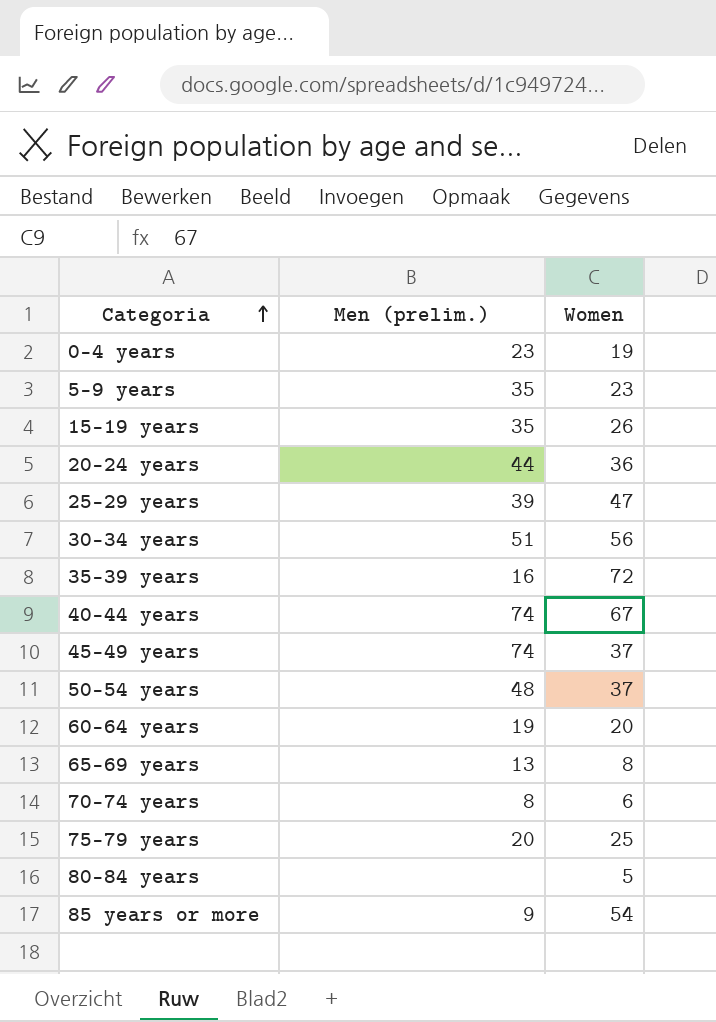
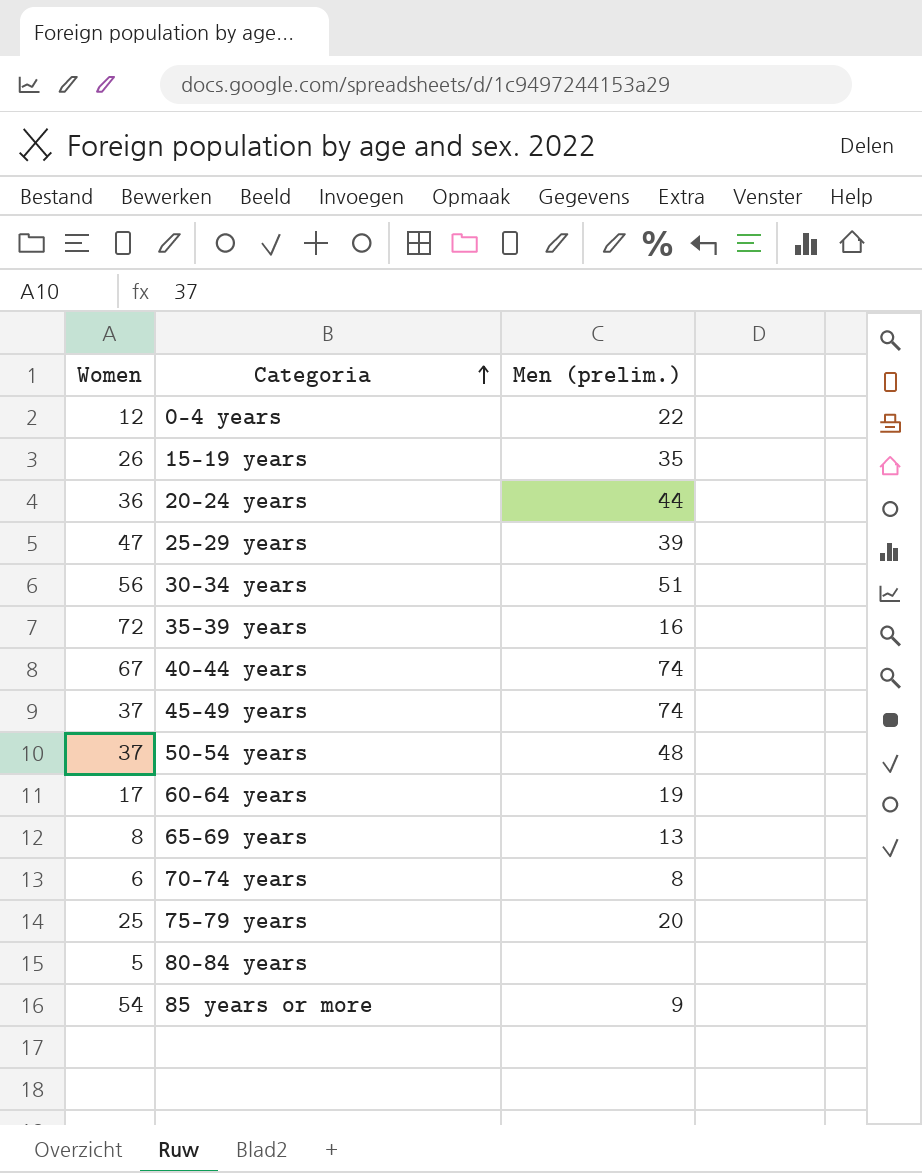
column Women | position: 3 -> 1
row 5-9 years: 35 | 23 -> none
0-4 years | Women: 19 -> 12
0-4 years | Men (prelim.): 23 -> 22
60-64 years | Women: 20 -> 17

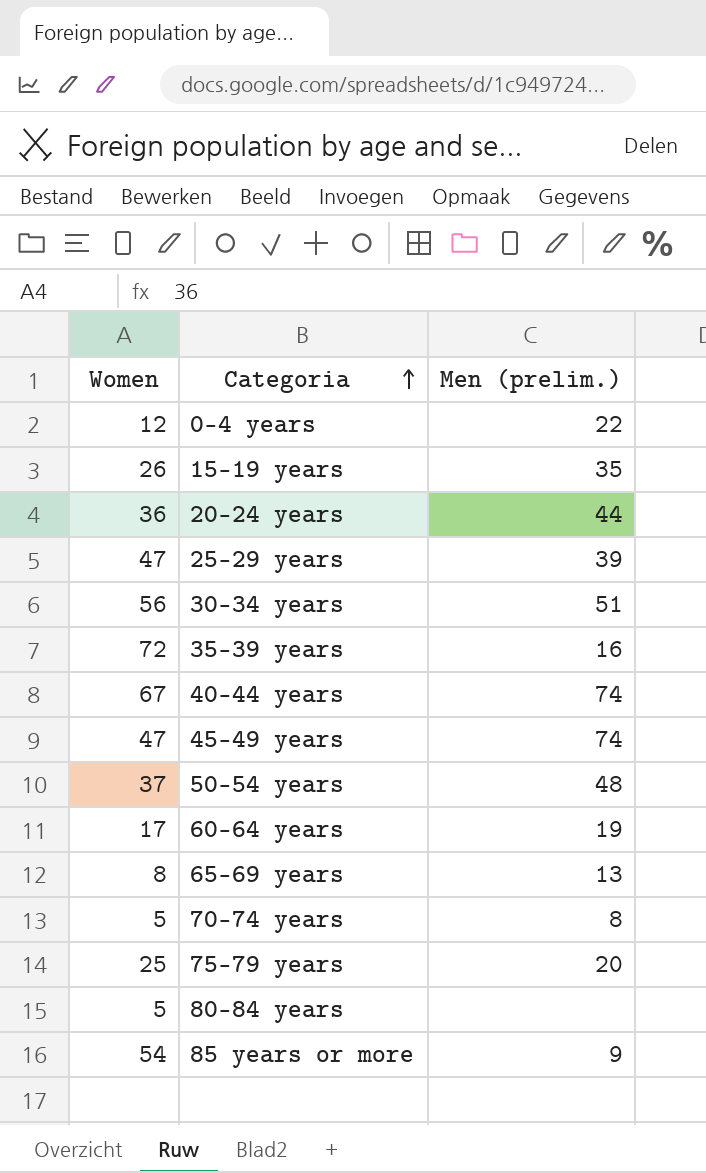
45-49 years | Women: 37 -> 47
70-74 years | Women: 6 -> 5

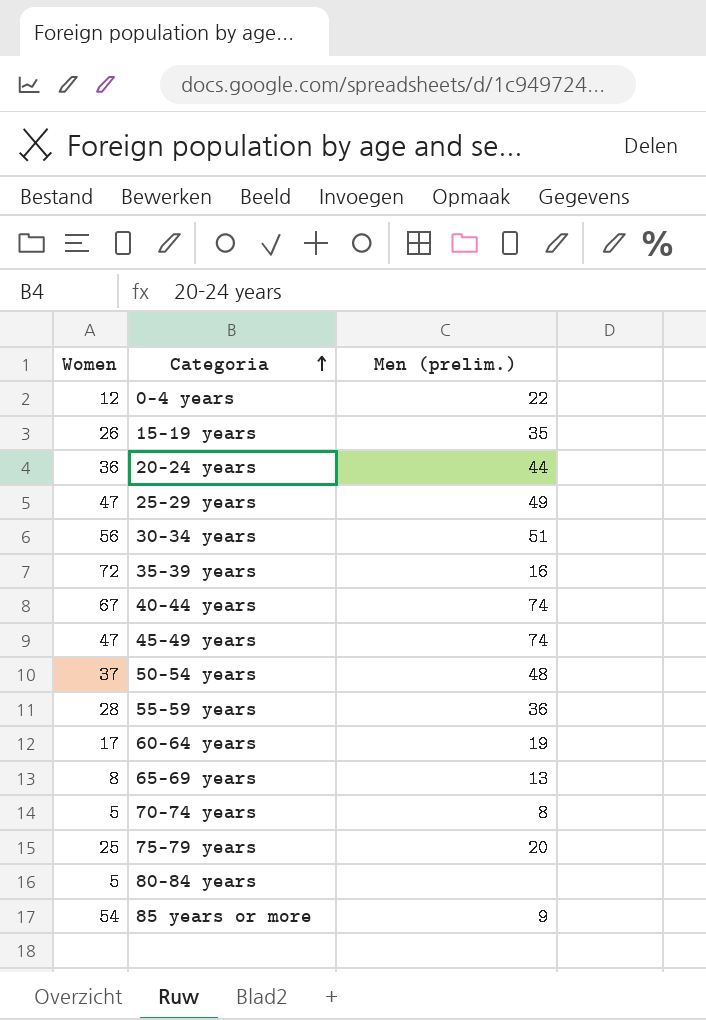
25-29 years | Men (prelim.): 39 -> 49
row 55-59 years: none -> 28 | 36

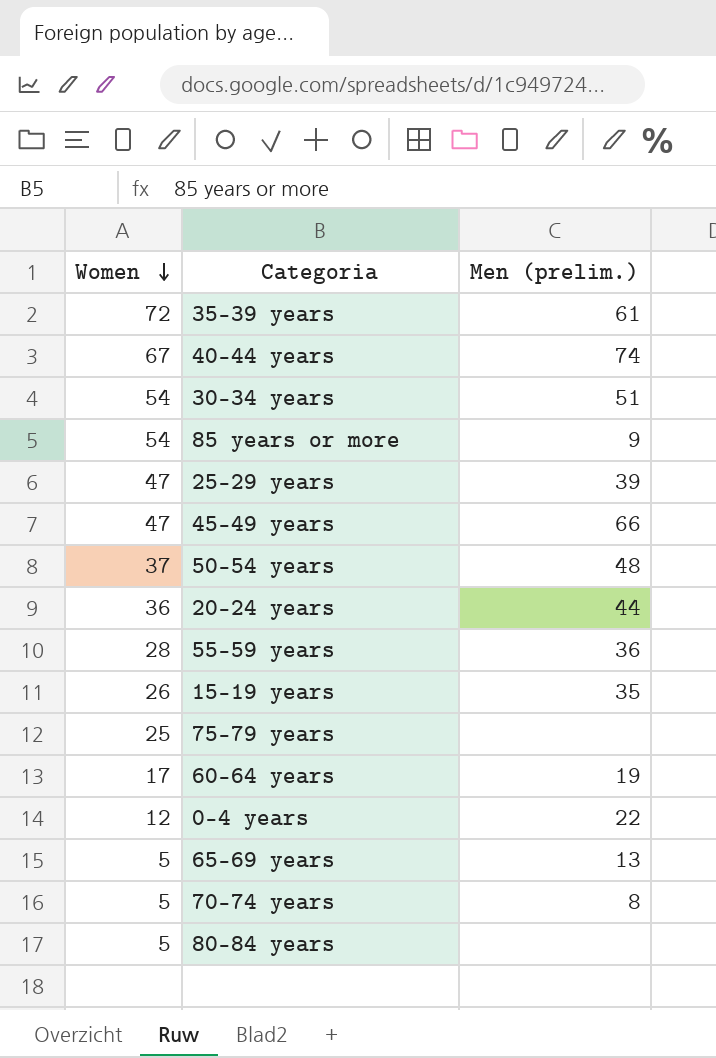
row order: Categoria ascending -> Women descending
35-39 years | Men (prelim.): 16 -> 61
30-34 years | Women: 56 -> 54
25-29 years | Men (prelim.): 49 -> 39
45-49 years | Men (prelim.): 74 -> 66
75-79 years | Men (prelim.): 20 -> none
65-69 years | Women: 8 -> 5

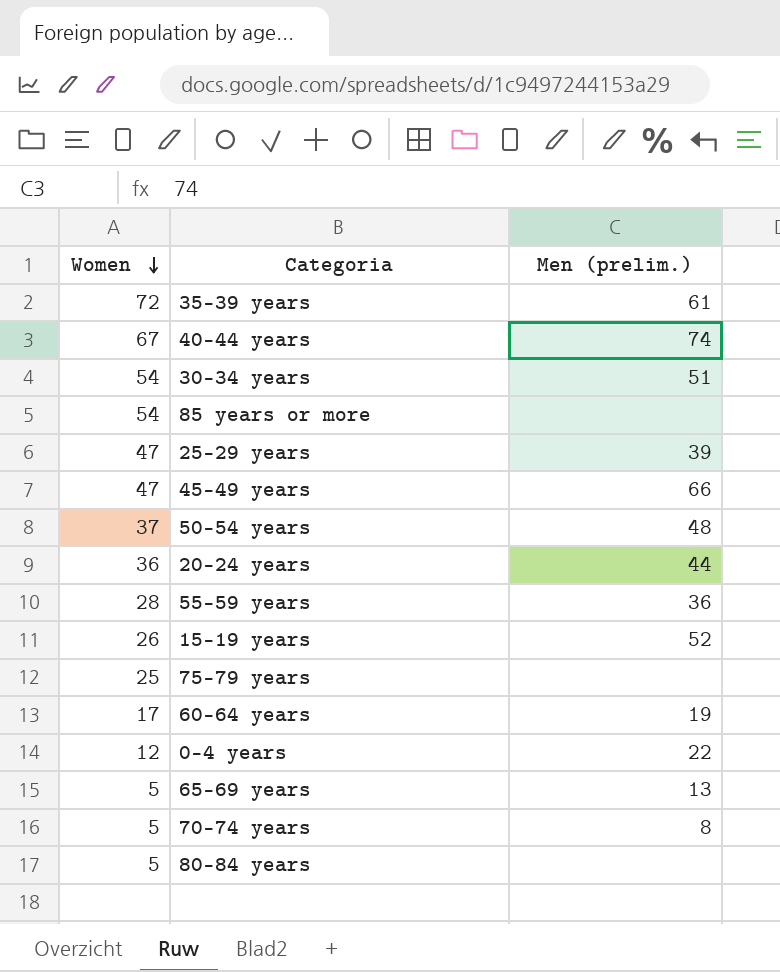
85 years or more | Men (prelim.): 9 -> none
15-19 years | Men (prelim.): 35 -> 52

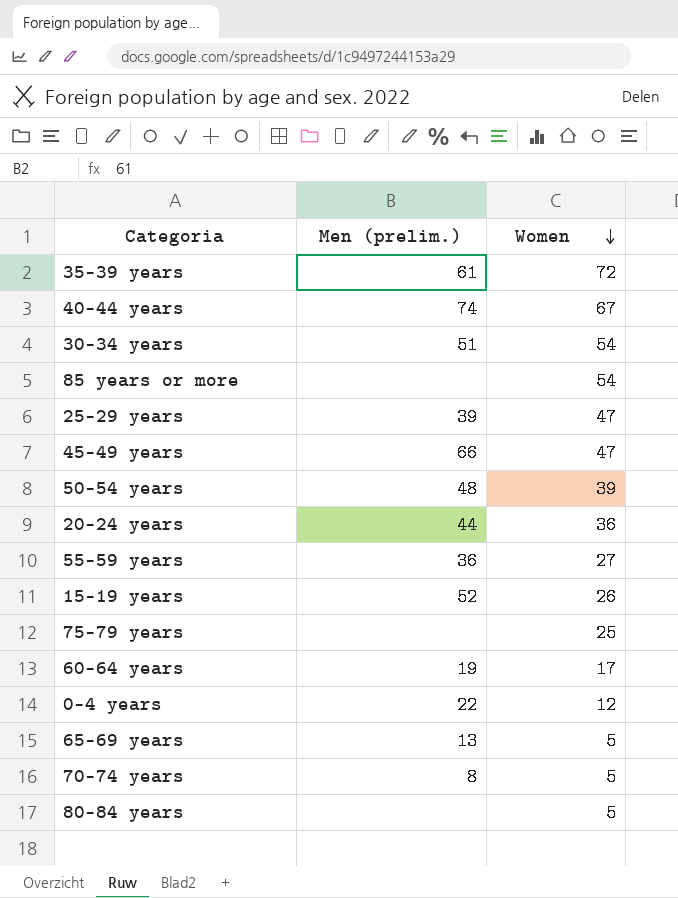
column Women | position: 1 -> 3
50-54 years | Women: 37 -> 39
55-59 years | Women: 28 -> 27

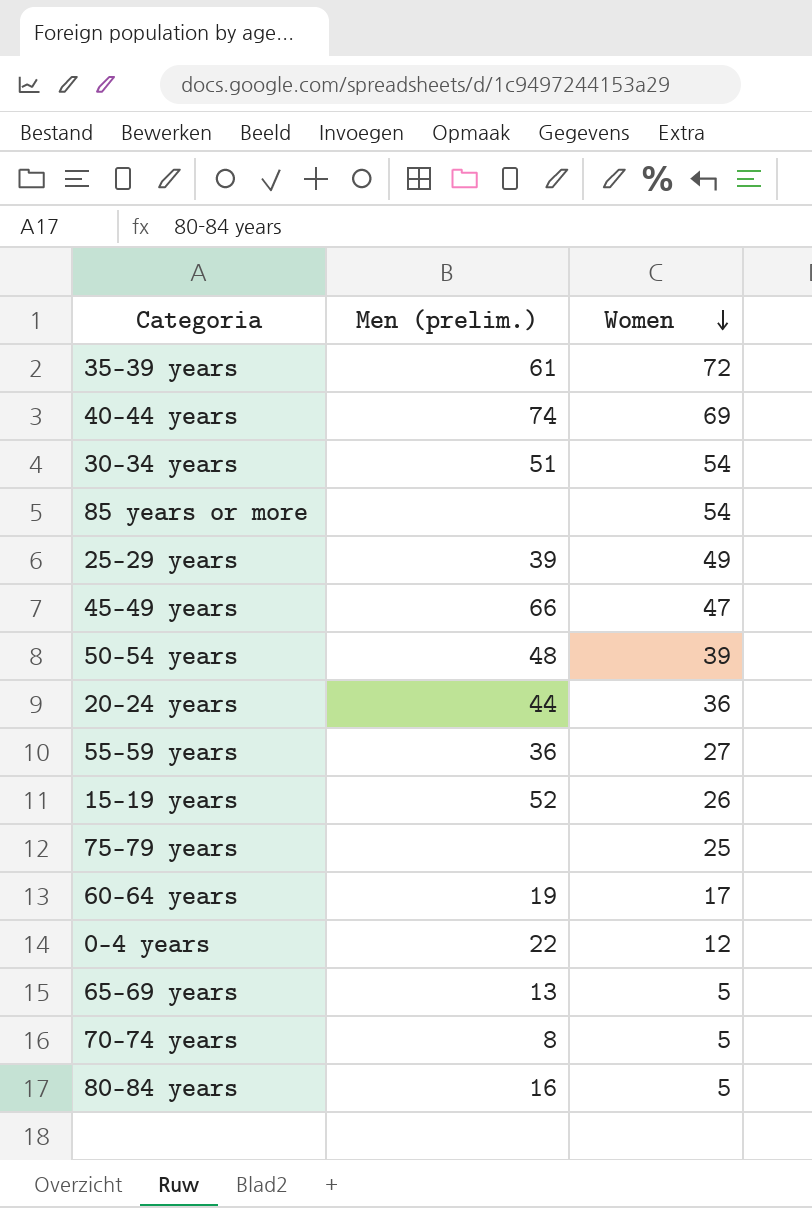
40-44 years | Women: 67 -> 69
25-29 years | Women: 47 -> 49
80-84 years | Men (prelim.): none -> 16

